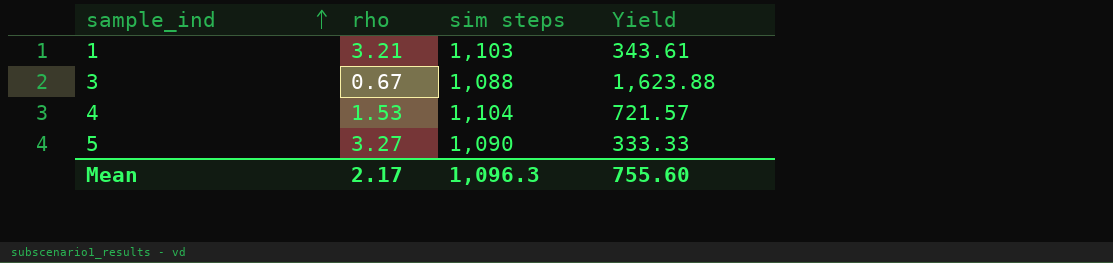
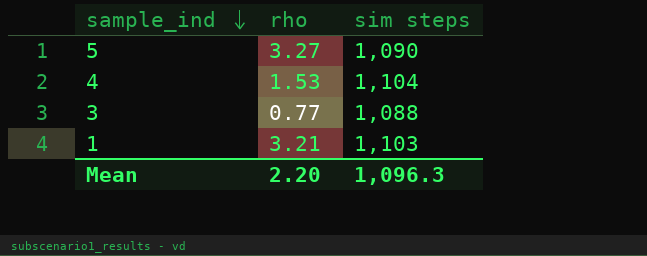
row order: sample_ind ascending -> sample_ind descending
column Yield | formula: [sim steps] / [rho] -> none
3 | rho: 0.67 -> 0.77
Mean | rho: 2.17 -> 2.20

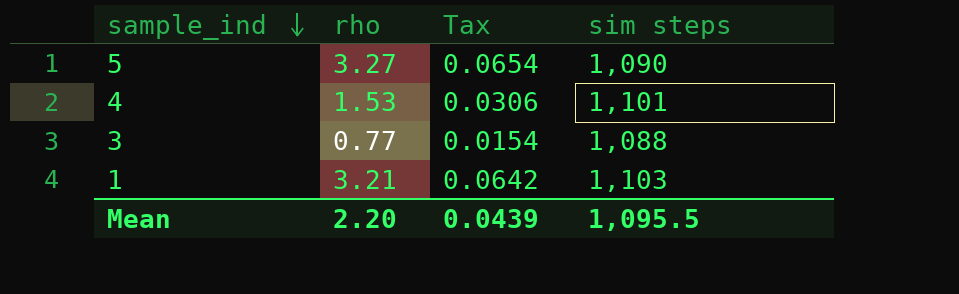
column Tax | formula: none -> [rho] * 0.02
4 | sim steps: 1,104 -> 1,101
Mean | sim steps: 1,096.3 -> 1,095.5

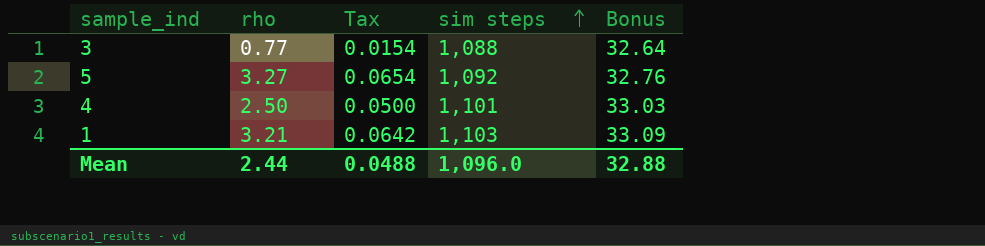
row order: sample_ind descending -> sim steps ascending
column Bonus | formula: none -> [sim steps] * 0.03
5 | sim steps: 1,090 -> 1,092
4 | rho: 1.53 -> 2.50
4 | Tax: 0.0306 -> 0.0500
Mean | rho: 2.20 -> 2.44
Mean | Tax: 0.0439 -> 0.0488
Mean | sim steps: 1,095.5 -> 1,096.0

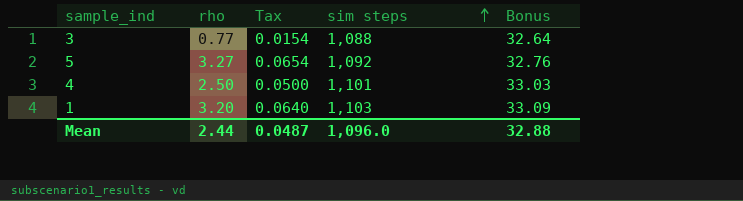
1 | rho: 3.21 -> 3.20
1 | Tax: 0.0642 -> 0.0640
Mean | Tax: 0.0488 -> 0.0487

